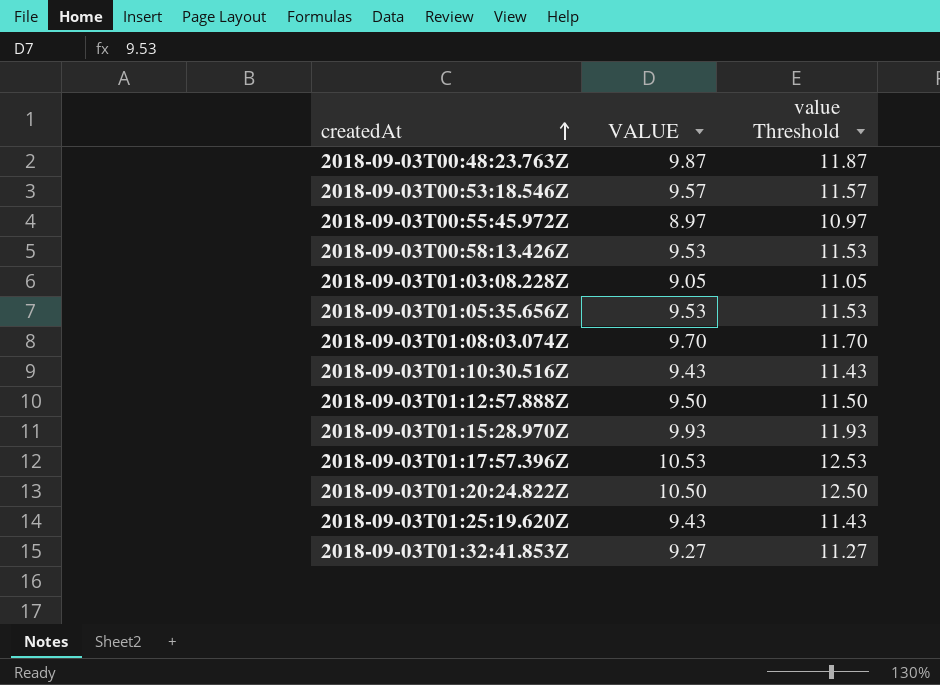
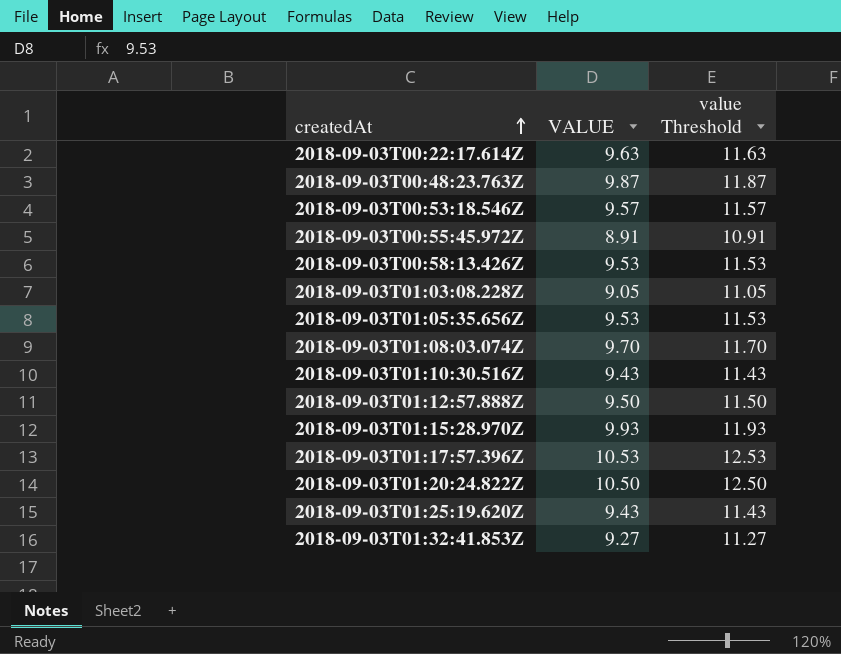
row 2018-09-03T00:22:17.614Z: none -> 9.63 | 11.63
2018-09-03T00:55:45.972Z | VALUE: 8.97 -> 8.91
2018-09-03T00:55:45.972Z | value Threshold: 10.97 -> 10.91

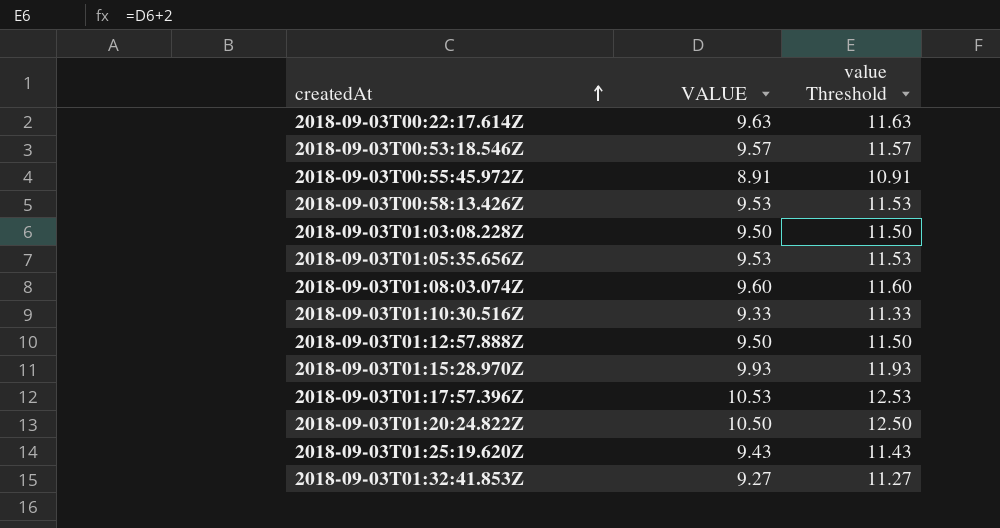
row 2018-09-03T00:48:23.763Z: 9.87 | 11.87 -> none
2018-09-03T01:03:08.228Z | VALUE: 9.05 -> 9.50
2018-09-03T01:03:08.228Z | value Threshold: 11.05 -> 11.50
2018-09-03T01:08:03.074Z | VALUE: 9.70 -> 9.60
2018-09-03T01:08:03.074Z | value Threshold: 11.70 -> 11.60
2018-09-03T01:10:30.516Z | VALUE: 9.43 -> 9.33
2018-09-03T01:10:30.516Z | value Threshold: 11.43 -> 11.33

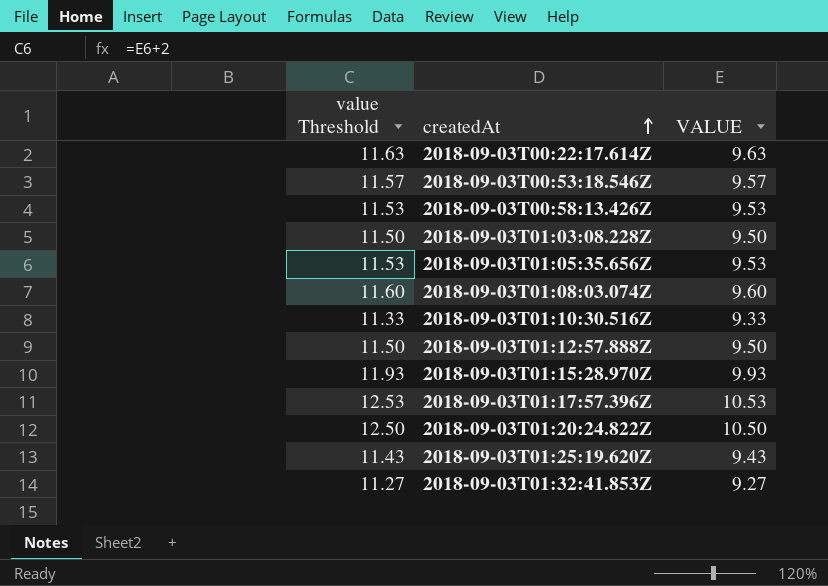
column value Threshold | position: 3 -> 1
row 2018-09-03T00:55:45.972Z: 8.91 | 10.91 -> none

